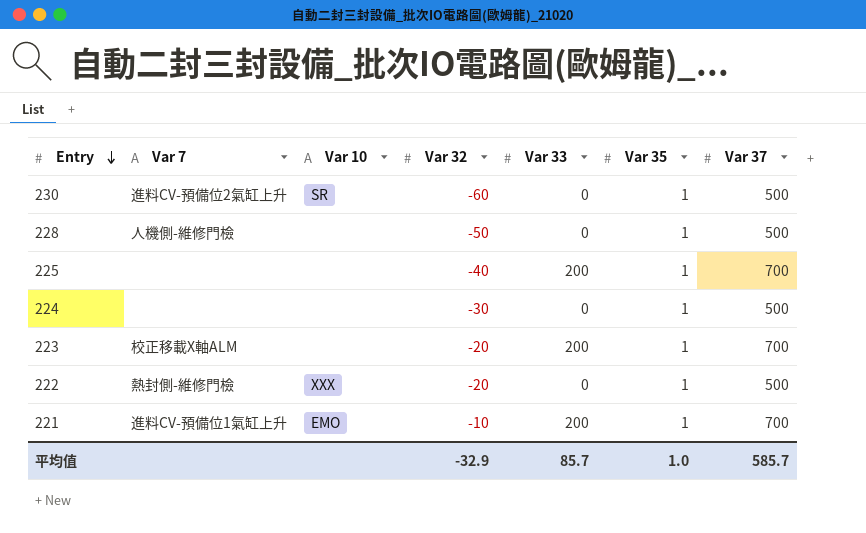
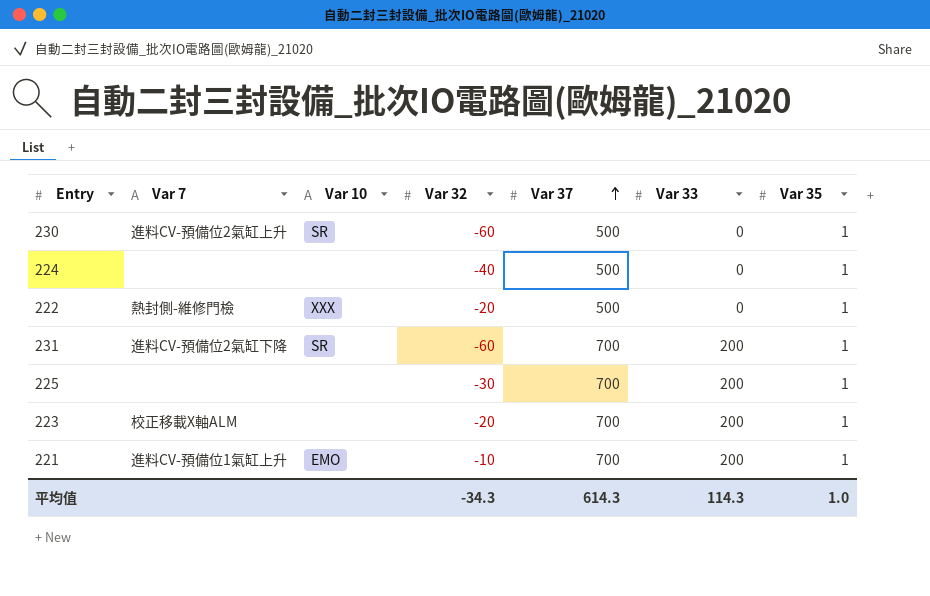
row order: Entry descending -> Var 37 ascending
column Var 37 | position: 7 -> 5
row 228: 人機側-維修門檢 | none | -50 | 0 | 1 | 500 -> none
224 | Var 32: -30 -> -40
row 231: none -> 進料CV-預備位2氣缸下降 | SR | -60 | 700 | 200 | 1
225 | Var 32: -40 -> -30
平均值 | Var 32: -32.9 -> -34.3
平均值 | Var 37: 585.7 -> 614.3
平均值 | Var 33: 85.7 -> 114.3

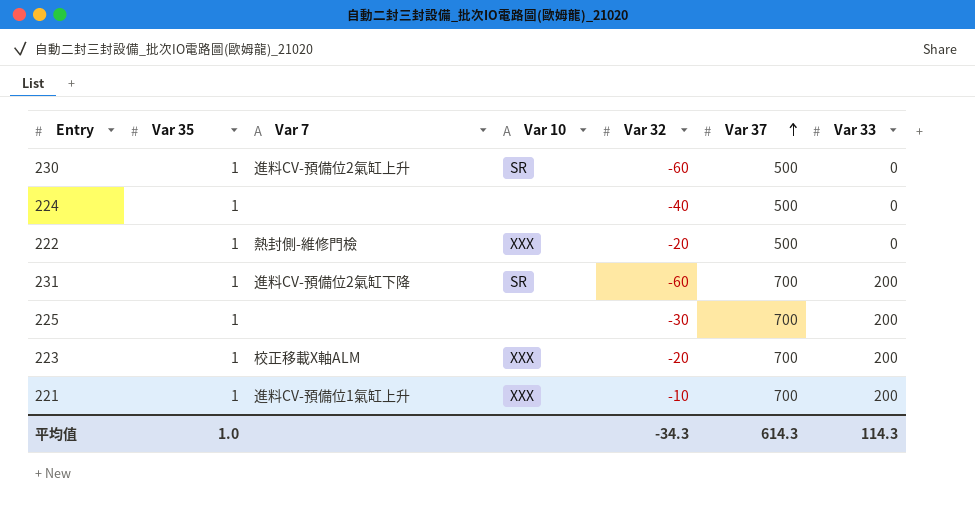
column Var 35 | position: 7 -> 2
223 | Var 10: none -> XXX
221 | Var 10: EMO -> XXX

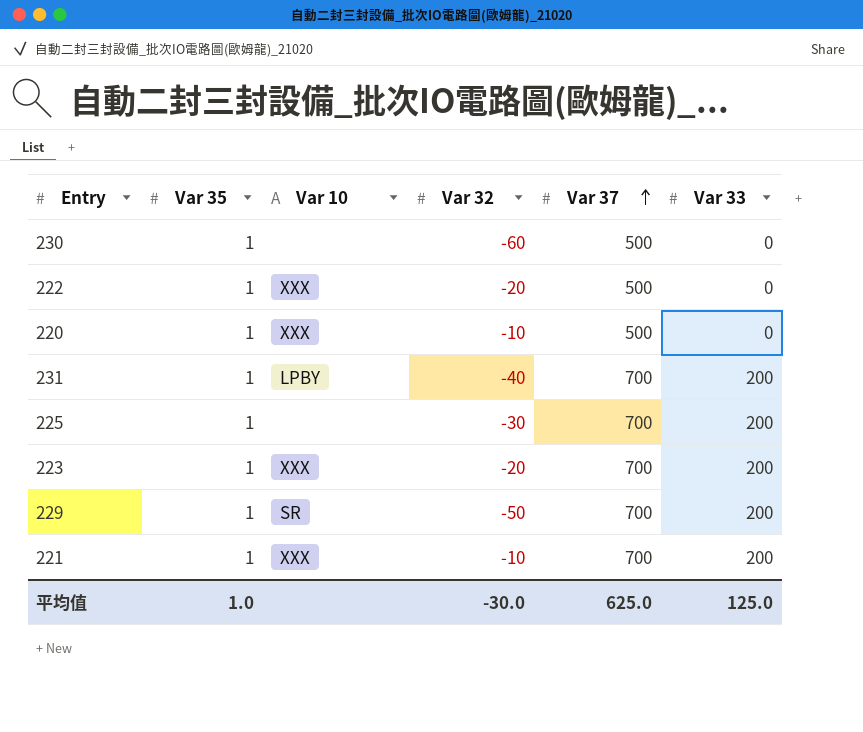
column Var 7 | position: 3 -> none
row 224: 1 | none | none | -40 | 500 | 0 -> none
230 | Var 10: SR -> none
row 220: none -> 1 | XXX | -10 | 500 | 0
231 | Var 10: SR -> LPBY
231 | Var 32: -60 -> -40
row 229: none -> 1 | SR | -50 | 700 | 200
平均值 | Var 32: -34.3 -> -30.0
平均值 | Var 37: 614.3 -> 625.0
平均值 | Var 33: 114.3 -> 125.0

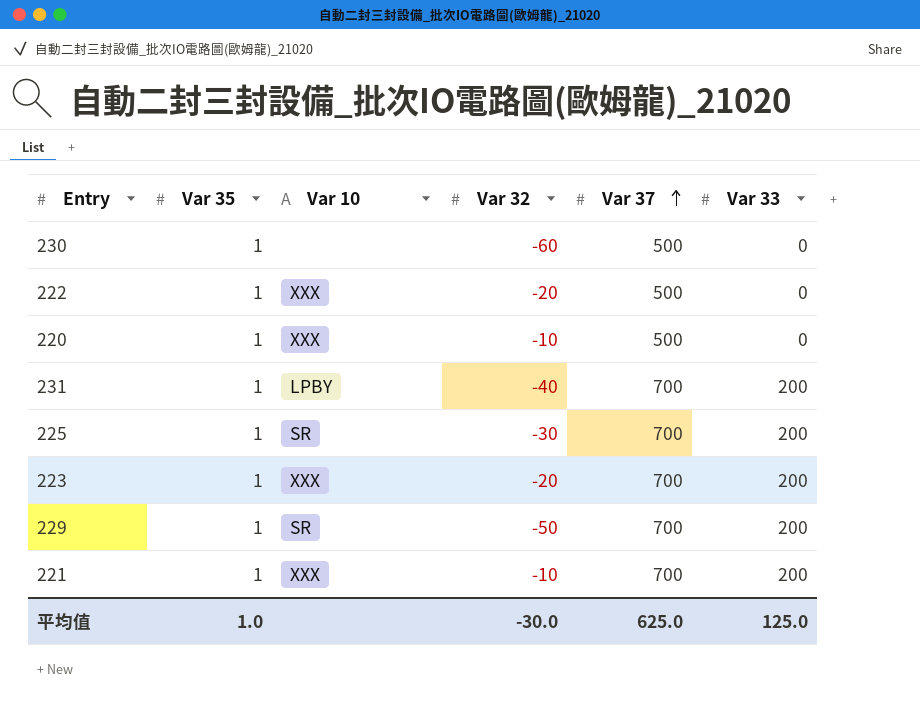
225 | Var 10: none -> SR

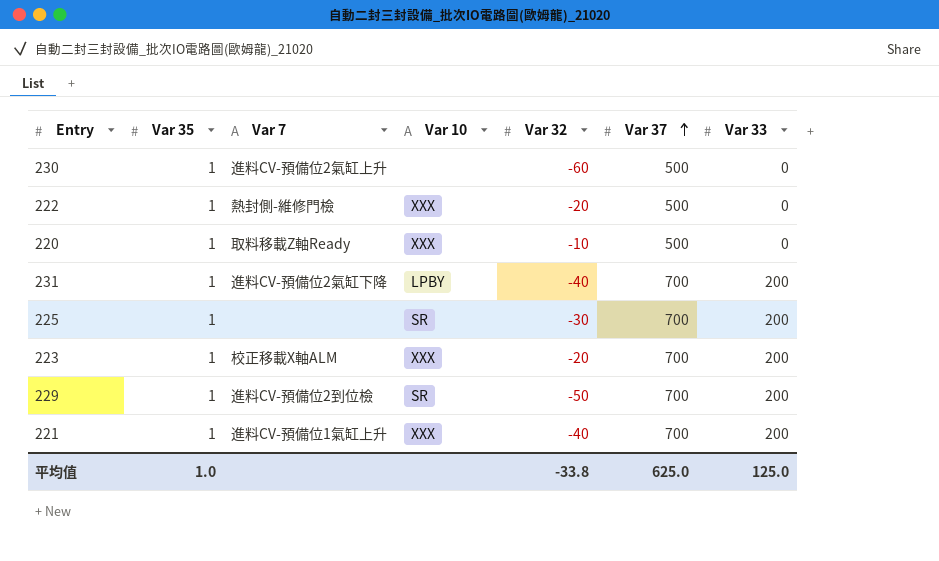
column Var 7 | position: none -> 3
221 | Var 32: -10 -> -40
平均值 | Var 32: -30.0 -> -33.8

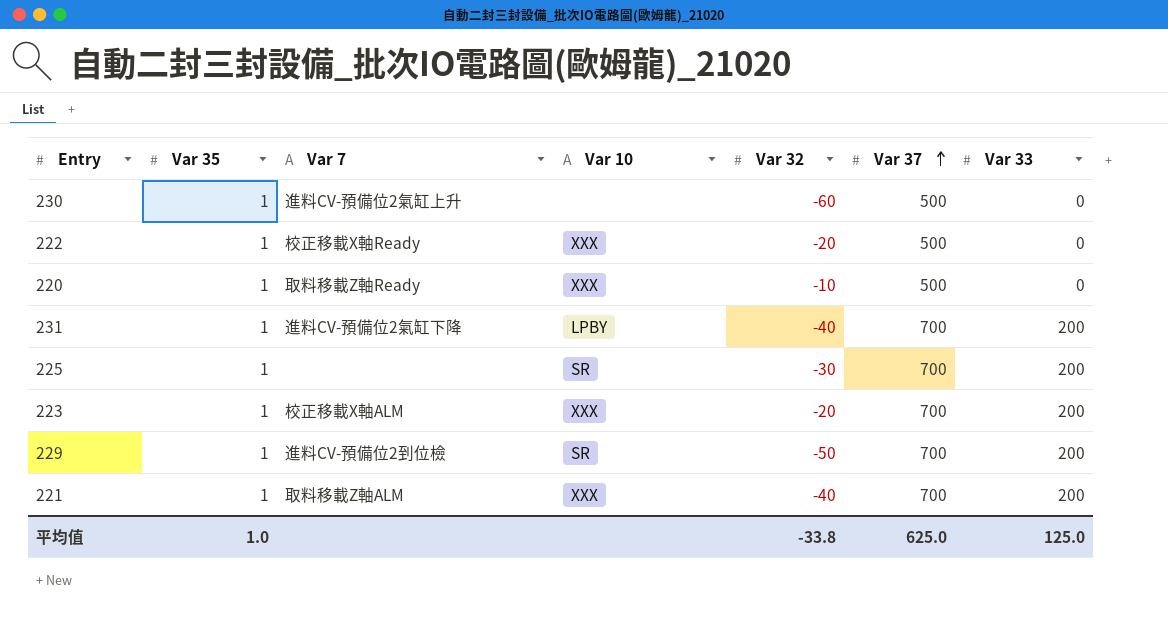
222 | Var 7: 熱封側-維修門檢 -> 校正移載X軸Ready
221 | Var 7: 進料CV-預備位1氣缸上升 -> 取料移載Z軸ALM

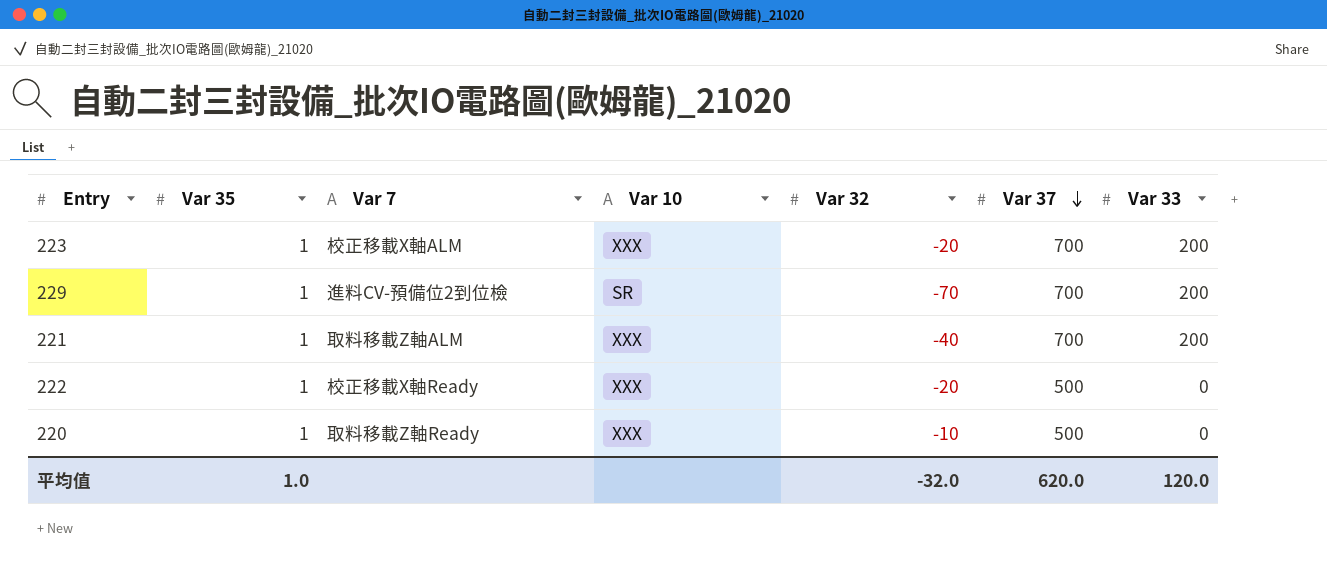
row order: Var 37 ascending -> Var 37 descending
row 230: 1 | 進料CV-預備位2氣缸上升 | none | -60 | 500 | 0 -> none
row 231: 1 | 進料CV-預備位2氣缸下降 | LPBY | -40 | 700 | 200 -> none
row 225: 1 | none | SR | -30 | 700 | 200 -> none
229 | Var 32: -50 -> -70
平均值 | Var 32: -33.8 -> -32.0
平均值 | Var 37: 625.0 -> 620.0
平均值 | Var 33: 125.0 -> 120.0

